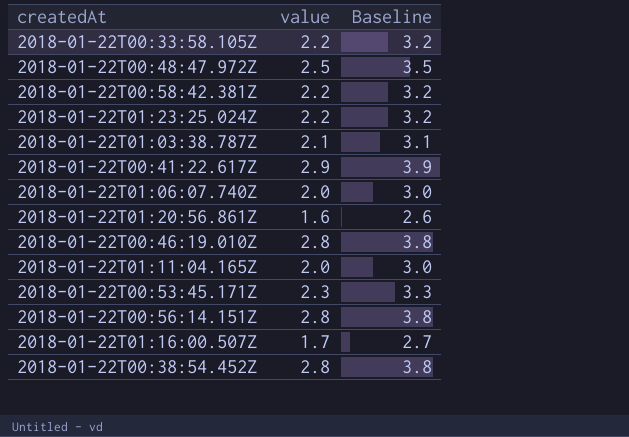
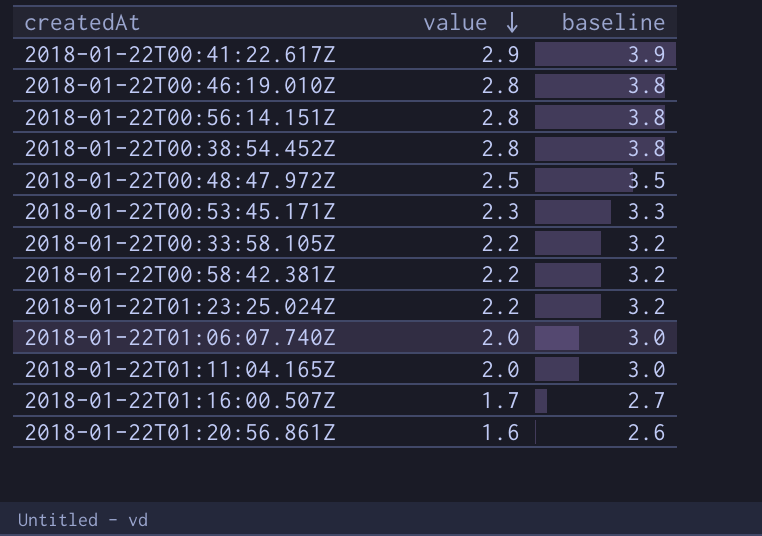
row order: none -> value descending
column name: Baseline -> baseline
row 2018-01-22T01:03:38.787Z: 2.1 | 3.1 -> none

